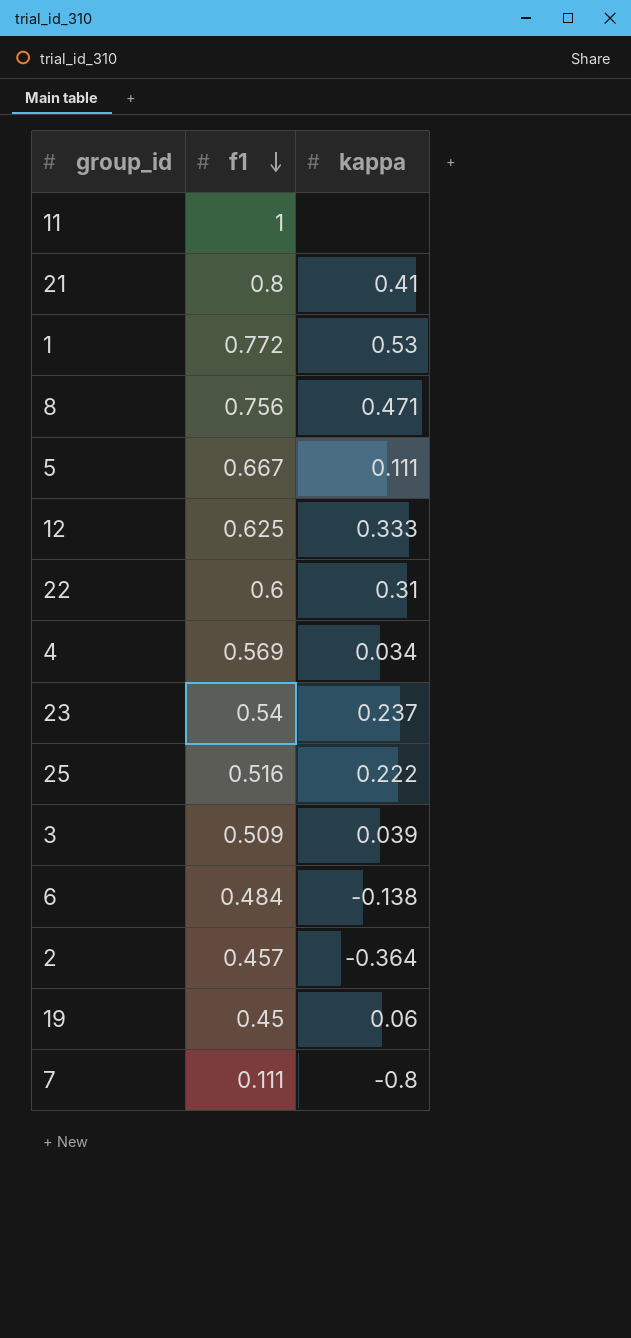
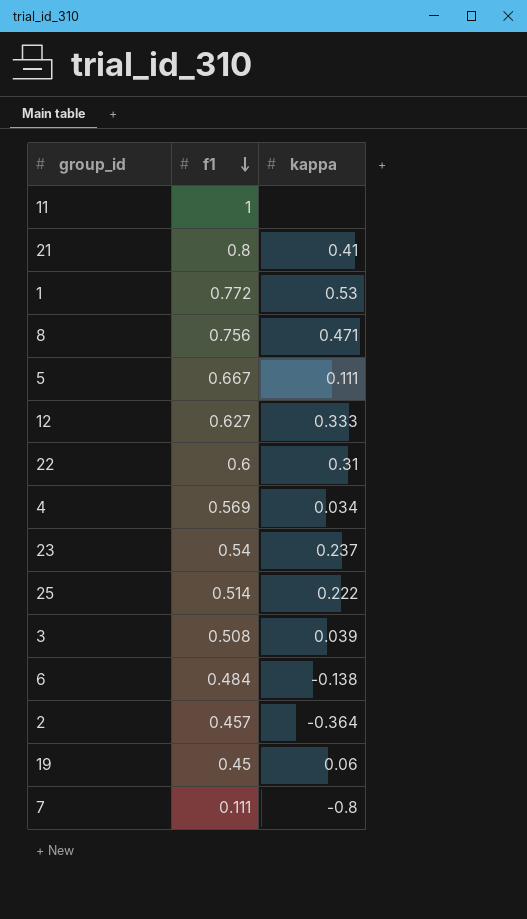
12 | f1: 0.625 -> 0.627
25 | f1: 0.516 -> 0.514
3 | f1: 0.509 -> 0.508

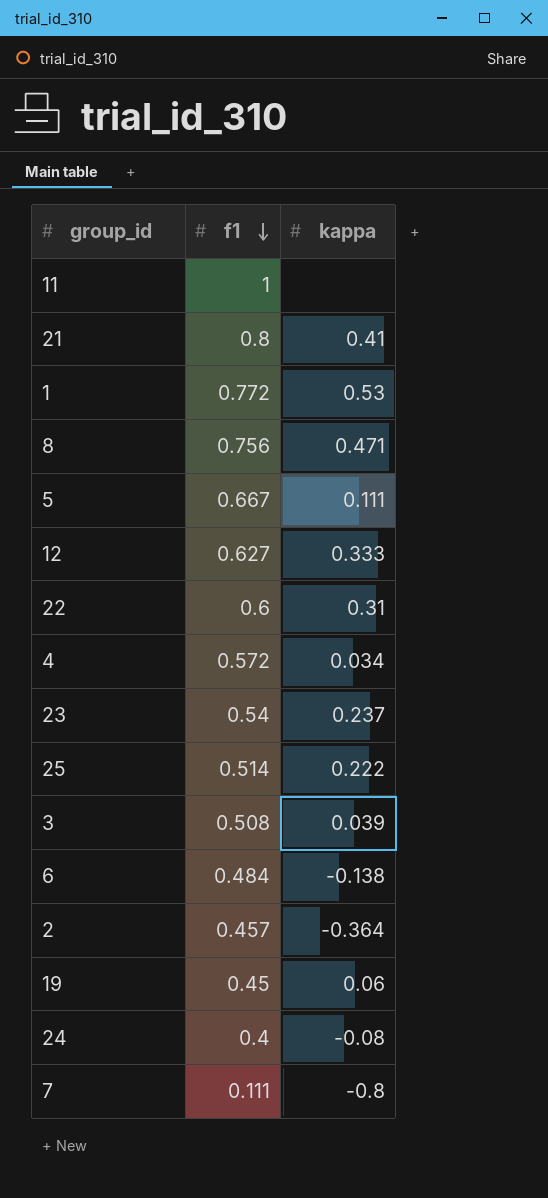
4 | f1: 0.569 -> 0.572
row 24: none -> 0.4 | -0.08

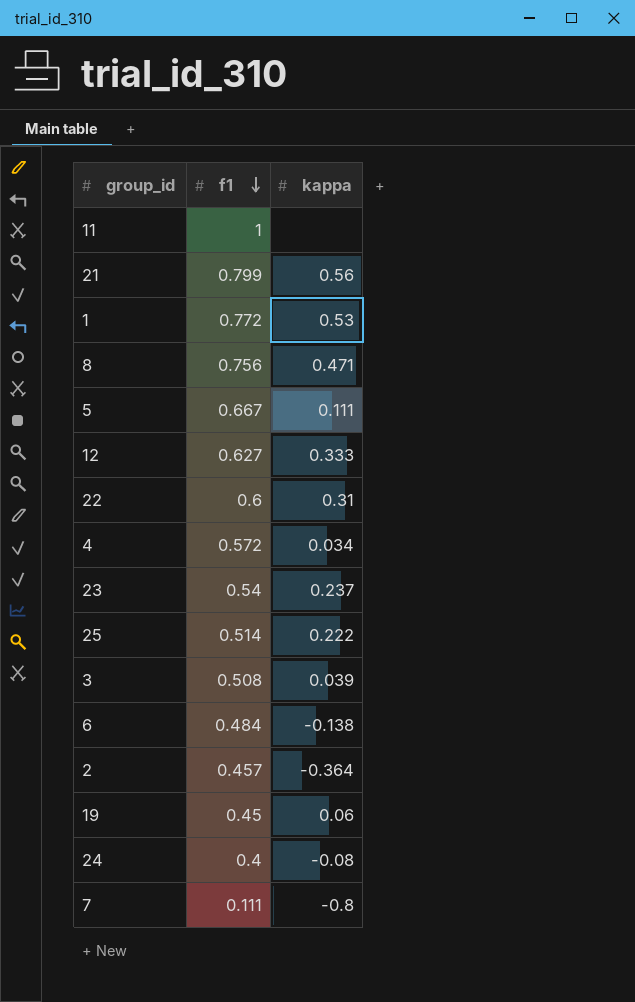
21 | f1: 0.8 -> 0.799
21 | kappa: 0.41 -> 0.56

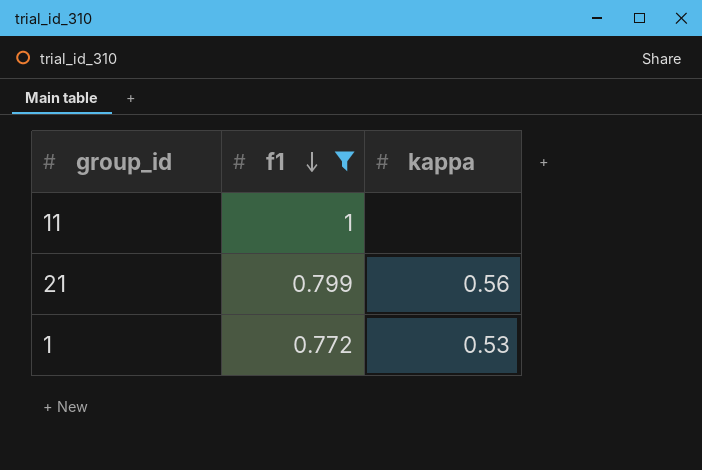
filter: none -> f1 >= 0.772

